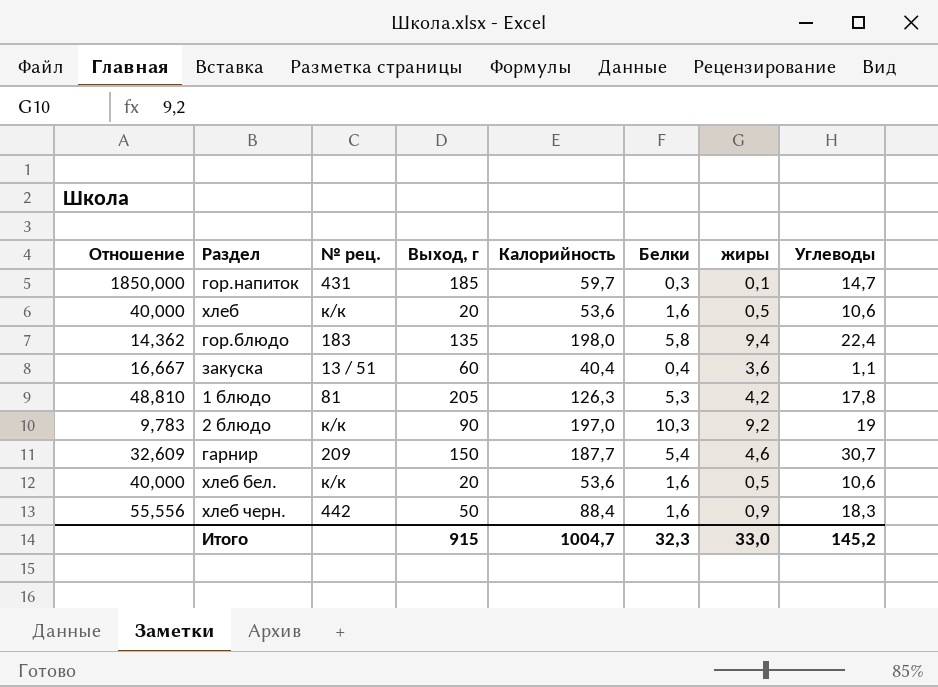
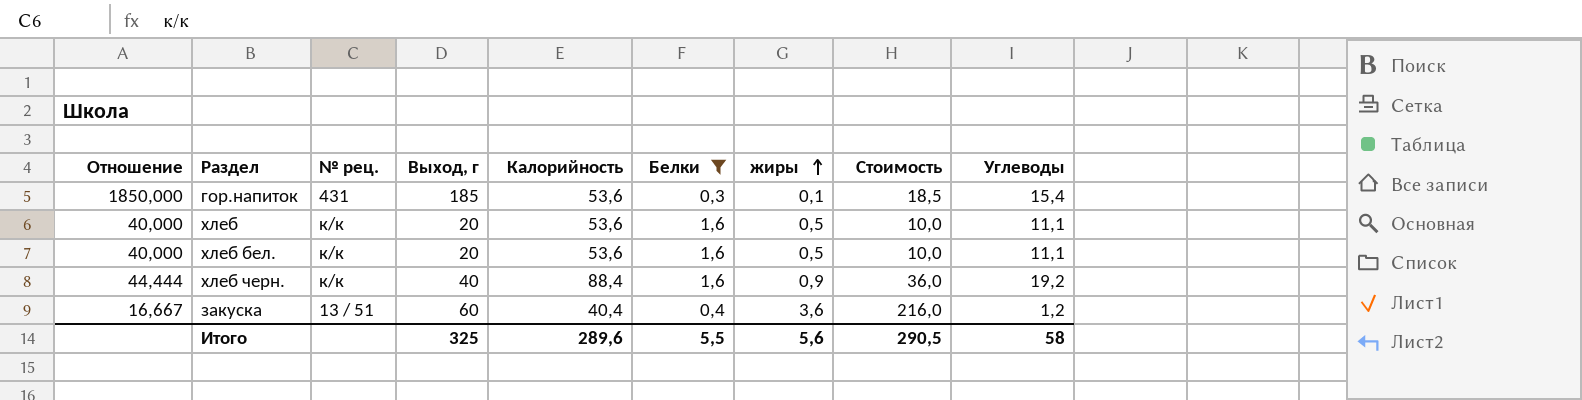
filter: none -> Белки <= 1,6
row order: none -> жиры ascending
column Стоимость | formula: none -> [Выход, г] * [жиры]
гор.напиток | Калорийность: 59,7 -> 53,6
гор.напиток | Углеводы: 14,7 -> 15,4
хлеб | Углеводы: 10,6 -> 11,1
хлеб бел. | Углеводы: 10,6 -> 11,1
хлеб черн. | Отношение: 55,556 -> 44,444
хлеб черн. | № рец.: 442 -> к/к
хлеб черн. | Выход, г: 50 -> 40
хлеб черн. | Углеводы: 18,3 -> 19,2
закуска | Углеводы: 1,1 -> 1,2
Итого | Выход, г: 915 -> 325
Итого | Калорийность: 1004,7 -> 289,6
Итого | Белки: 32,3 -> 5,5
Итого | жиры: 33,0 -> 5,6
Итого | Углеводы: 145,2 -> 58

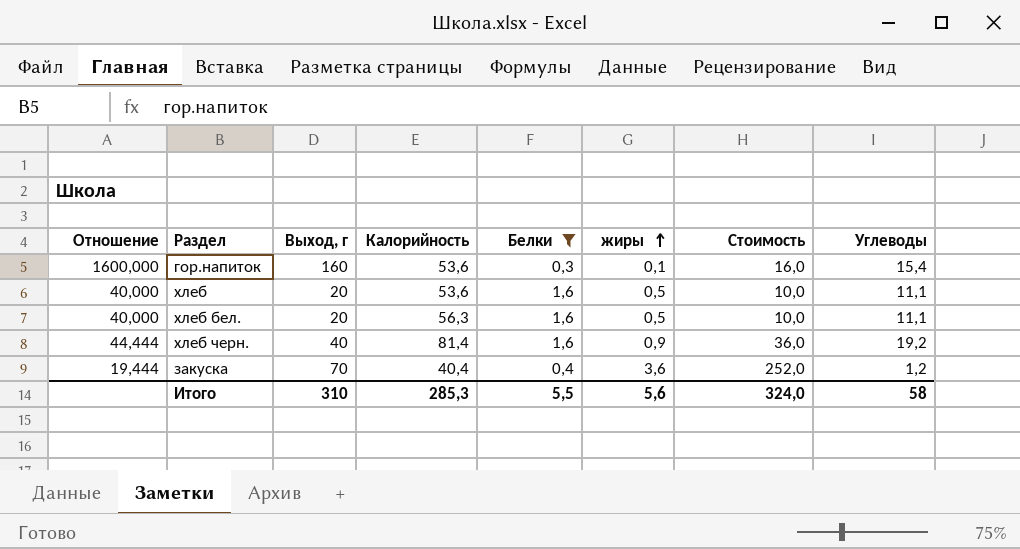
column № рец. | position: 3 -> none
гор.напиток | Отношение: 1850,000 -> 1600,000
гор.напиток | Выход, г: 185 -> 160
гор.напиток | Стоимость: 18,5 -> 16,0
хлеб бел. | Калорийность: 53,6 -> 56,3
хлеб черн. | Калорийность: 88,4 -> 81,4
закуска | Отношение: 16,667 -> 19,444
закуска | Выход, г: 60 -> 70
закуска | Стоимость: 216,0 -> 252,0
Итого | Выход, г: 325 -> 310
Итого | Калорийность: 289,6 -> 285,3
Итого | Стоимость: 290,5 -> 324,0

